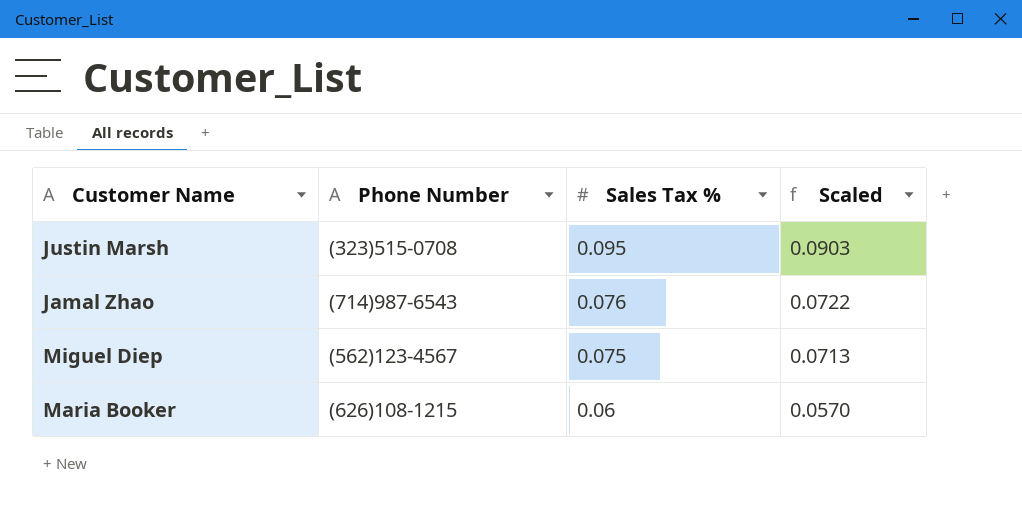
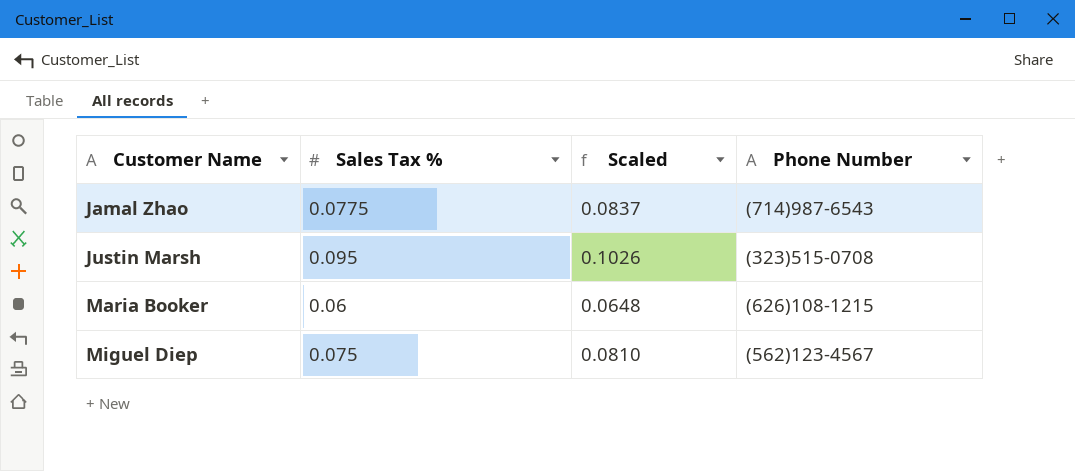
row order: Sales Tax % descending -> Customer Name ascending
column Scaled | formula: [Sales Tax %] * 0.95 -> [Sales Tax %] * 1.08
column Phone Number | position: 2 -> 4
Jamal Zhao | Sales Tax %: 0.076 -> 0.0775

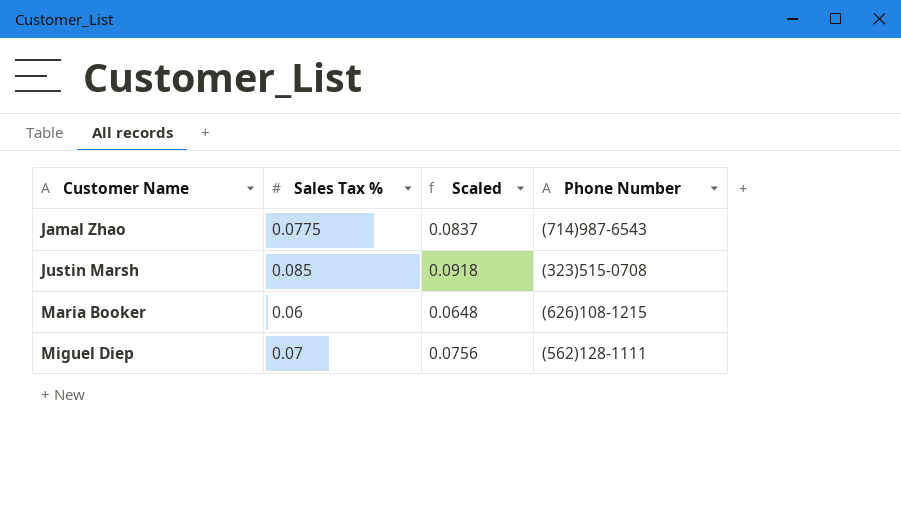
Justin Marsh | Sales Tax %: 0.095 -> 0.085
Justin Marsh | Scaled: 0.1026 -> 0.0918
Miguel Diep | Sales Tax %: 0.075 -> 0.07
Miguel Diep | Scaled: 0.0810 -> 0.0756
Miguel Diep | Phone Number: (562)123-4567 -> (562)128-1111

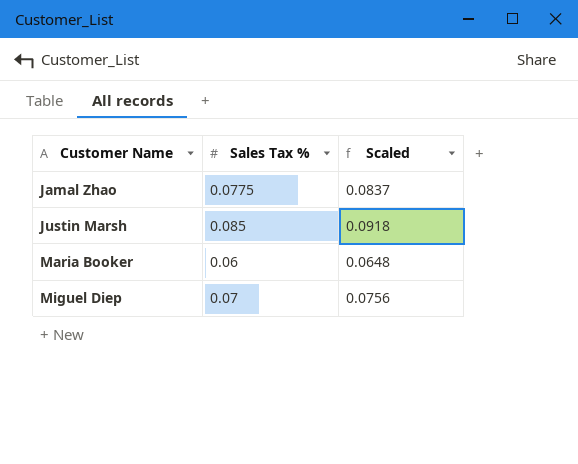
column Phone Number | position: 4 -> none

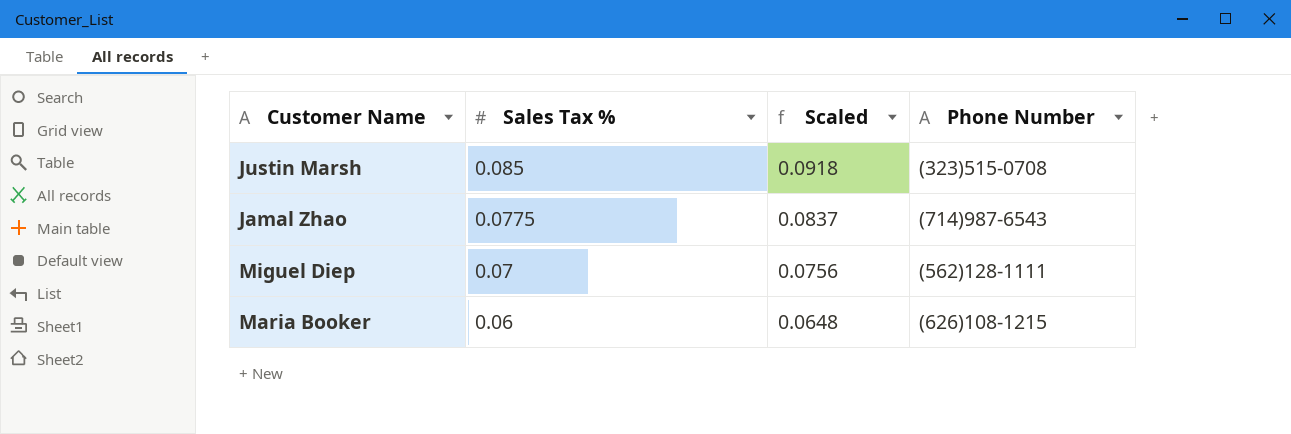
row order: Customer Name ascending -> Sales Tax % descending
column Phone Number | position: none -> 4

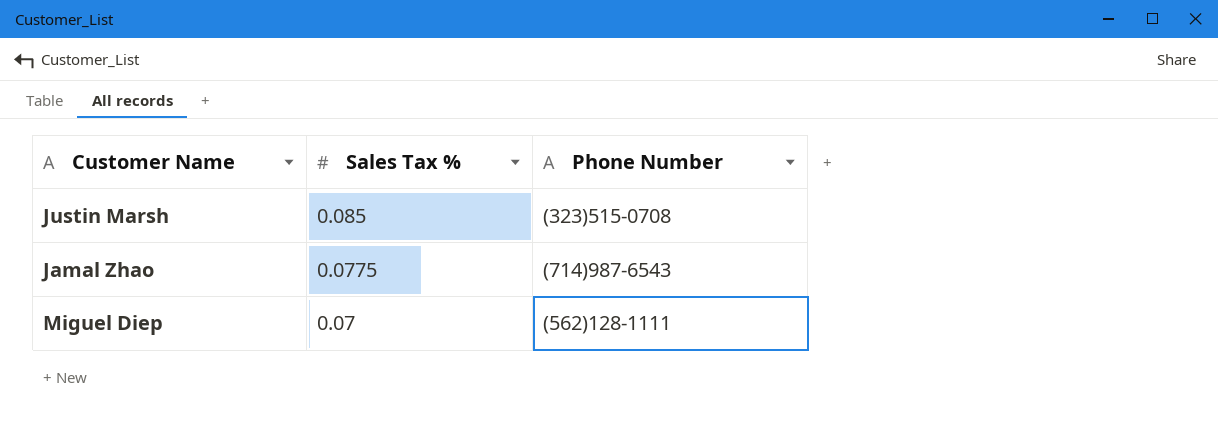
column Scaled | formula: [Sales Tax %] * 1.08 -> none
row Maria Booker: 0.06 | 0.0648 | (626)108-1215 -> none

